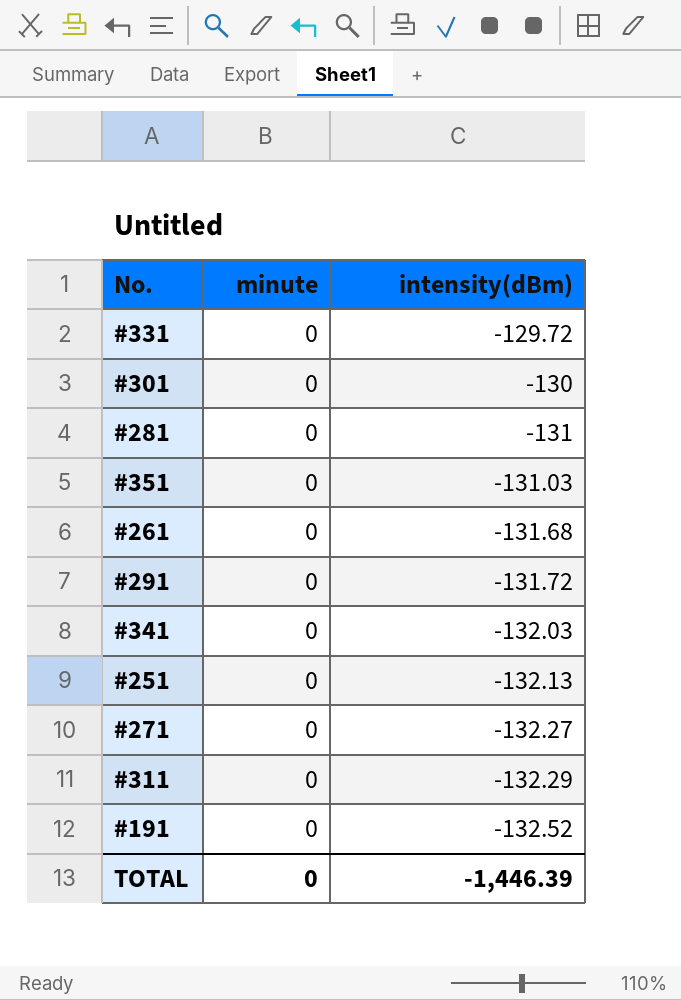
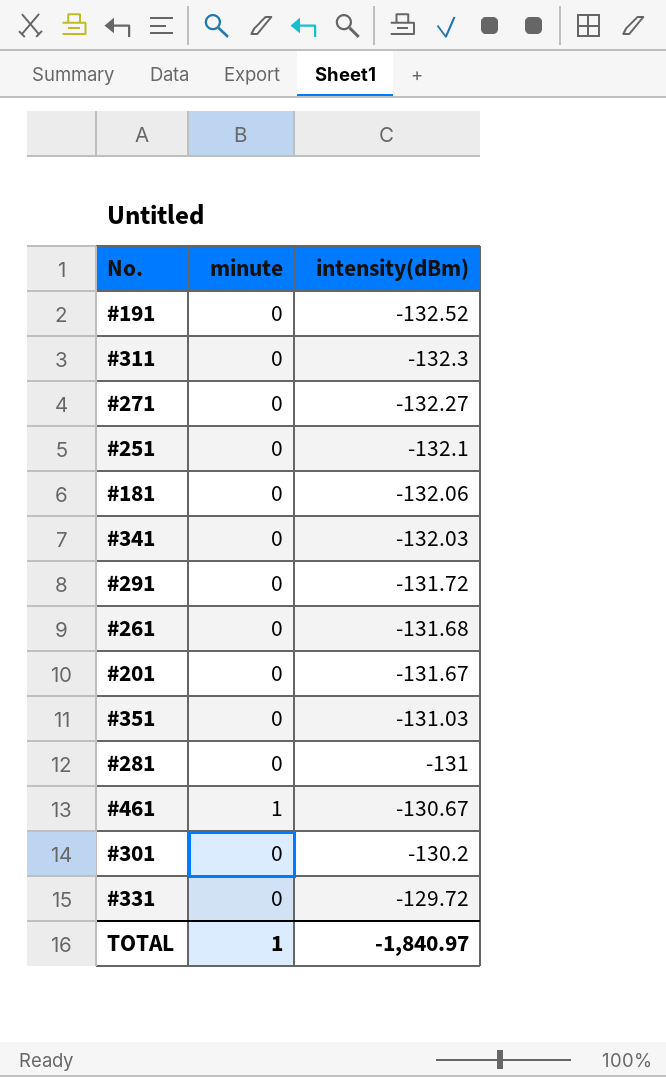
row order: intensity(dBm) descending -> intensity(dBm) ascending
#311 | intensity(dBm): -132.29 -> -132.3
#251 | intensity(dBm): -132.13 -> -132.1
row #181: none -> 0 | -132.06
row #201: none -> 0 | -131.67
row #461: none -> 1 | -130.67
#301 | intensity(dBm): -130 -> -130.2
TOTAL | minute: 0 -> 1
TOTAL | intensity(dBm): -1,446.39 -> -1,840.97

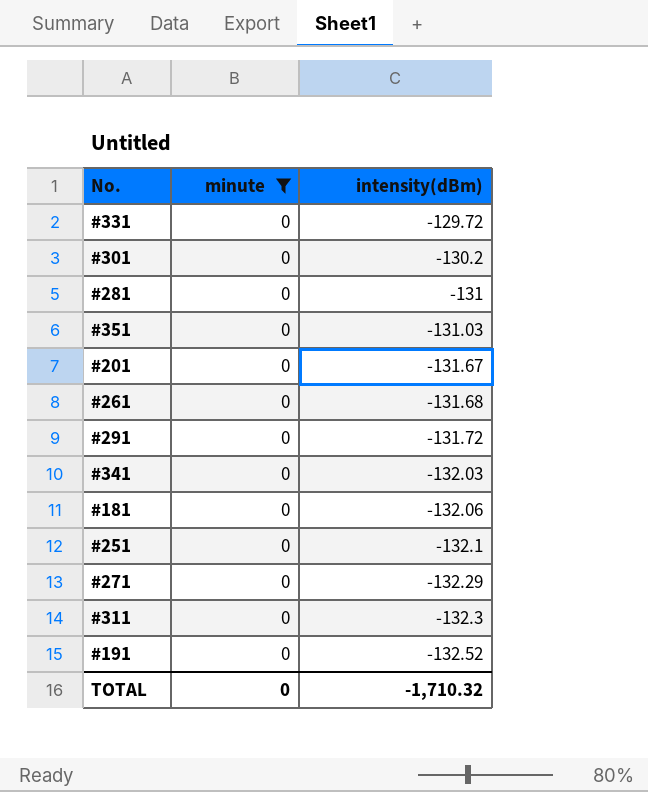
filter: none -> minute = 0
row order: intensity(dBm) ascending -> intensity(dBm) descending
#271 | intensity(dBm): -132.27 -> -132.29
TOTAL | minute: 1 -> 0
TOTAL | intensity(dBm): -1,840.97 -> -1,710.32

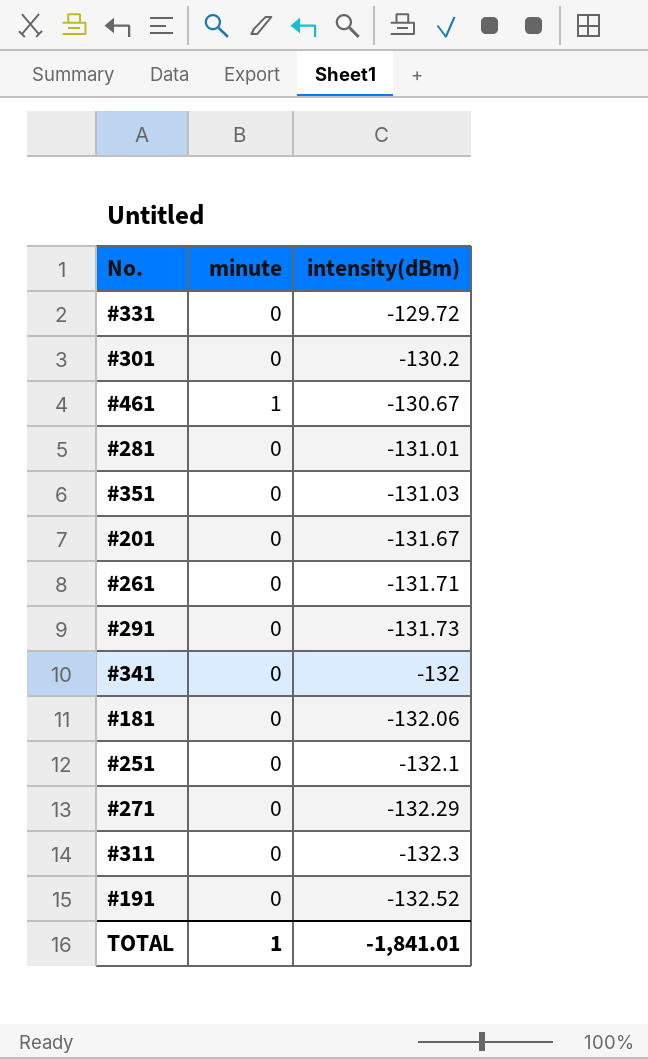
filter: minute = 0 -> none
#281 | intensity(dBm): -131 -> -131.01
#261 | intensity(dBm): -131.68 -> -131.71
#291 | intensity(dBm): -131.72 -> -131.73
#341 | intensity(dBm): -132.03 -> -132
TOTAL | minute: 0 -> 1
TOTAL | intensity(dBm): -1,710.32 -> -1,841.01

